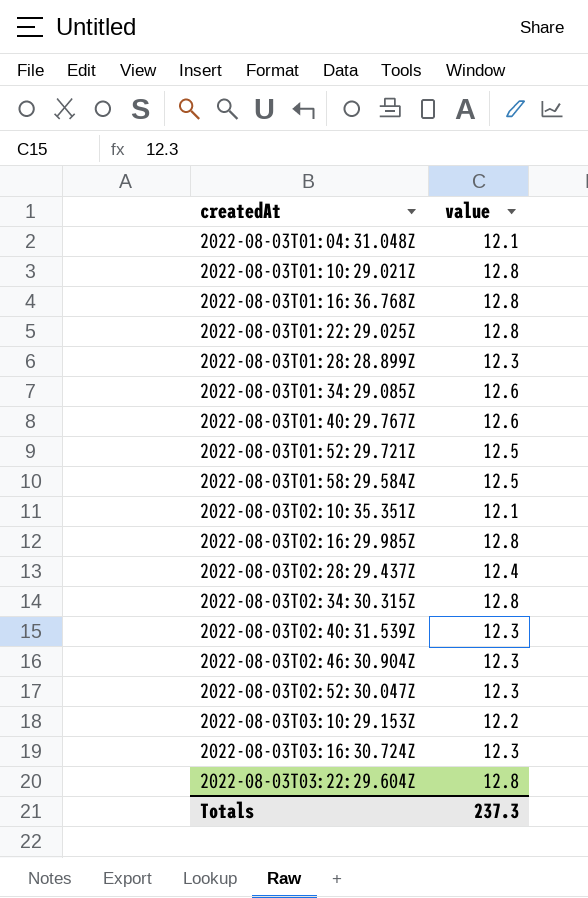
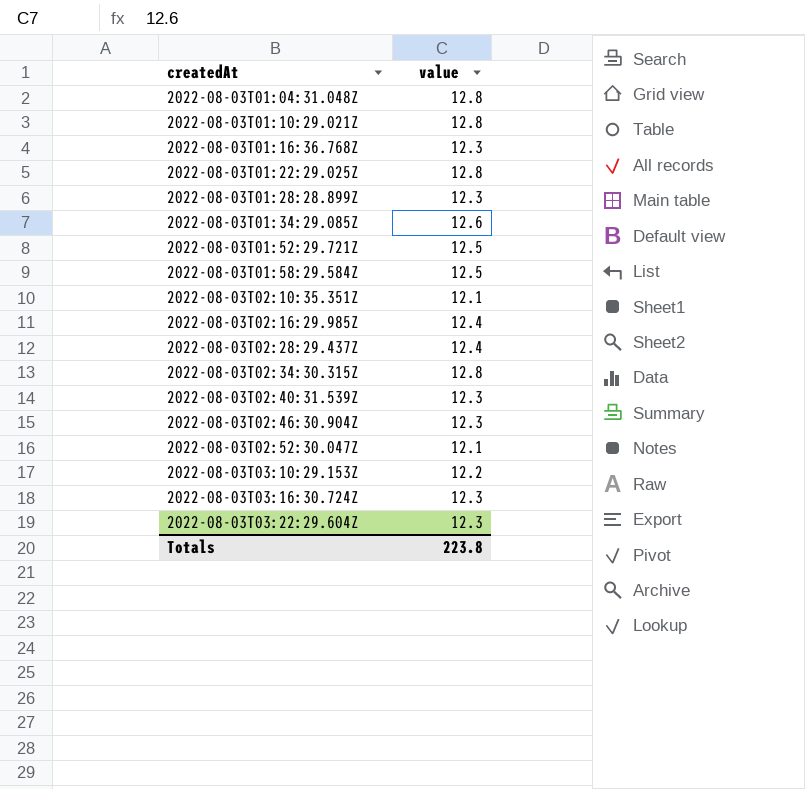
row 2022-08-03T01:40:29.767Z: 12.6 -> none
2022-08-03T01:04:31.048Z | value: 12.1 -> 12.8
2022-08-03T01:16:36.768Z | value: 12.8 -> 12.3
2022-08-03T02:16:29.985Z | value: 12.8 -> 12.4
2022-08-03T02:52:30.047Z | value: 12.3 -> 12.1
2022-08-03T03:22:29.604Z | value: 12.8 -> 12.3
Totals | value: 237.3 -> 223.8

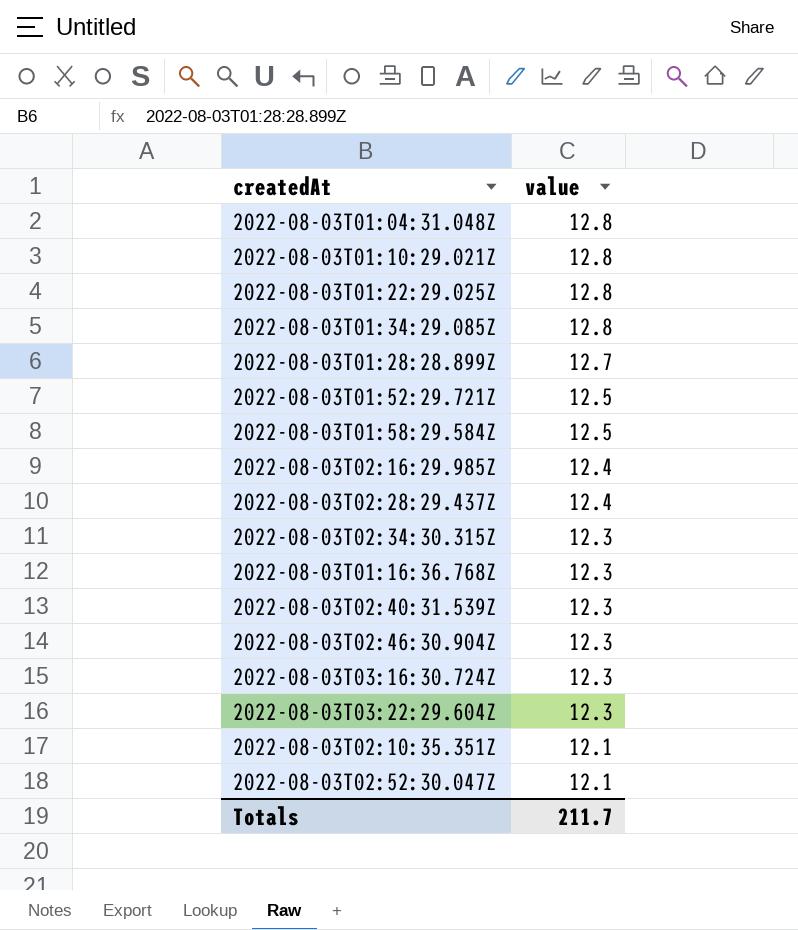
row order: createdAt ascending -> value descending
row 2022-08-03T03:10:29.153Z: 12.2 -> none
2022-08-03T01:34:29.085Z | value: 12.6 -> 12.8
2022-08-03T01:28:28.899Z | value: 12.3 -> 12.7
2022-08-03T02:34:30.315Z | value: 12.8 -> 12.3
Totals | value: 223.8 -> 211.7

